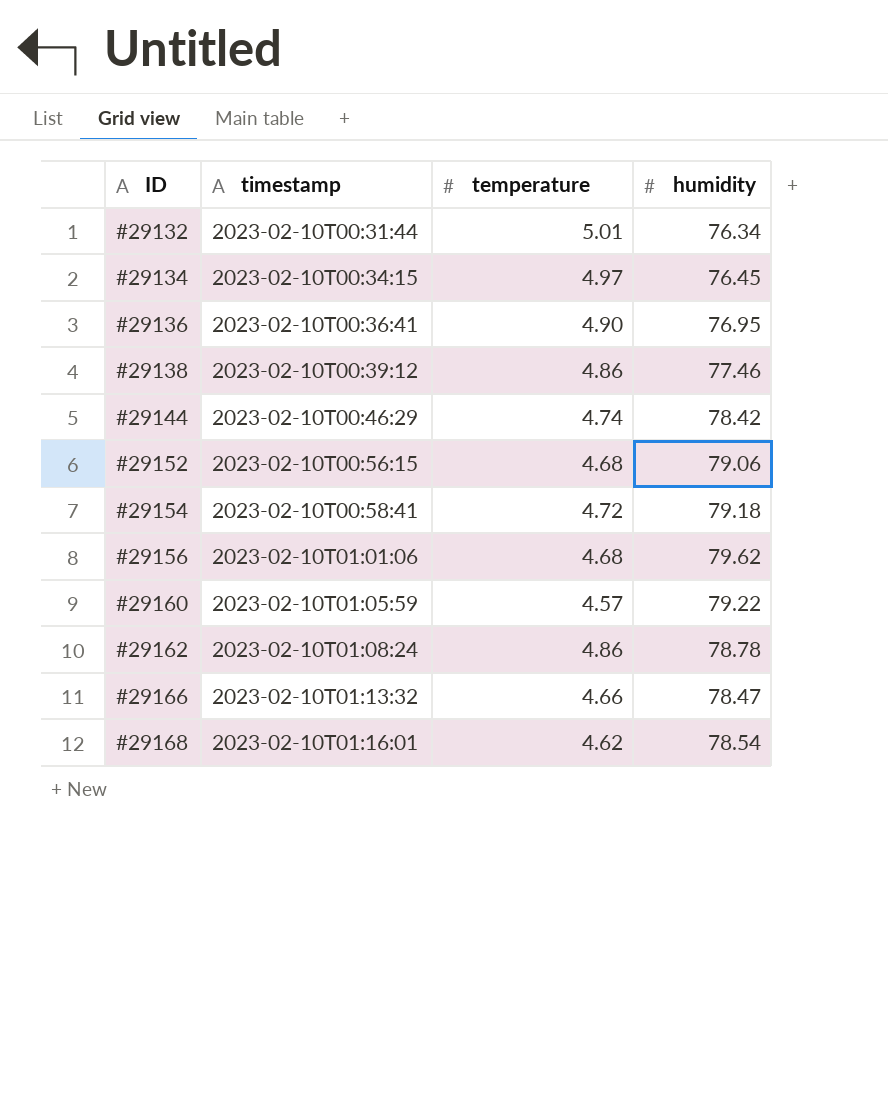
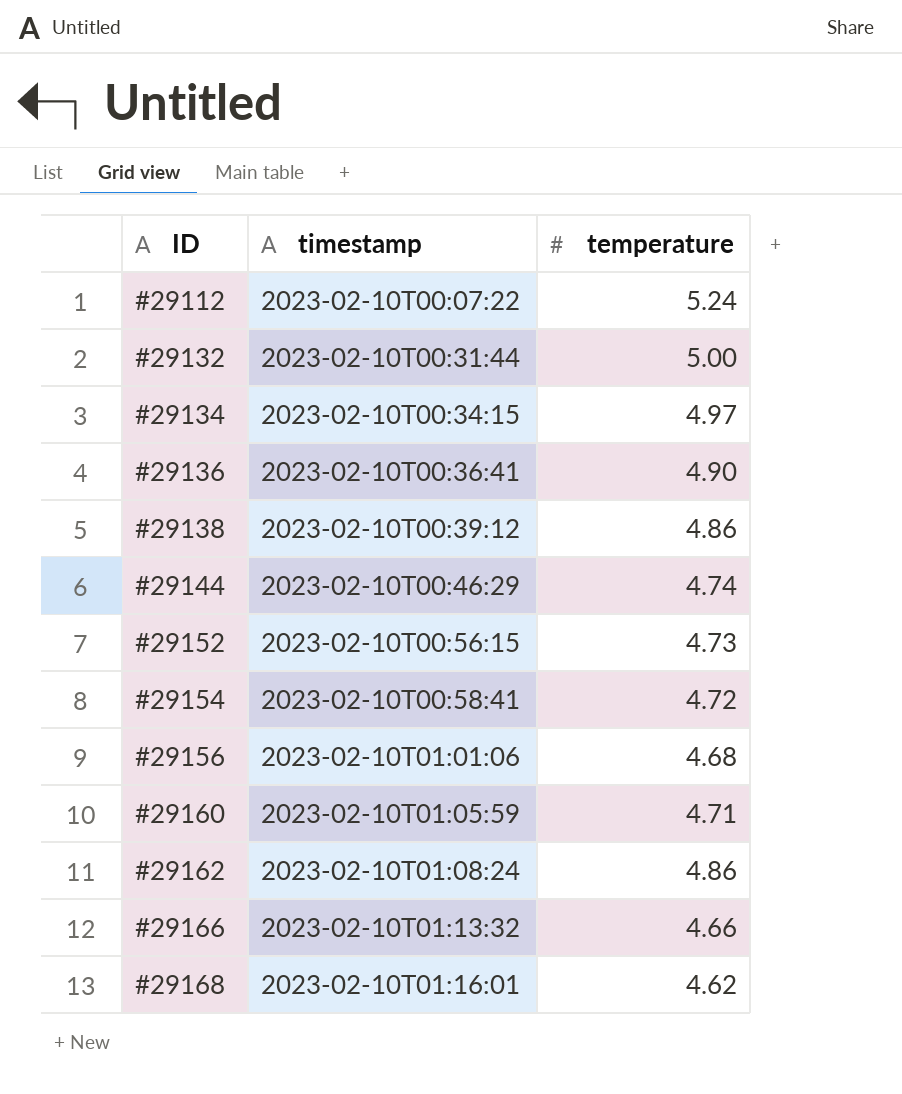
column humidity | position: 4 -> none
row #29112: none -> 2023-02-10T00:07:22 | 5.24
#29132 | temperature: 5.01 -> 5.00
#29152 | temperature: 4.68 -> 4.73
#29160 | temperature: 4.57 -> 4.71

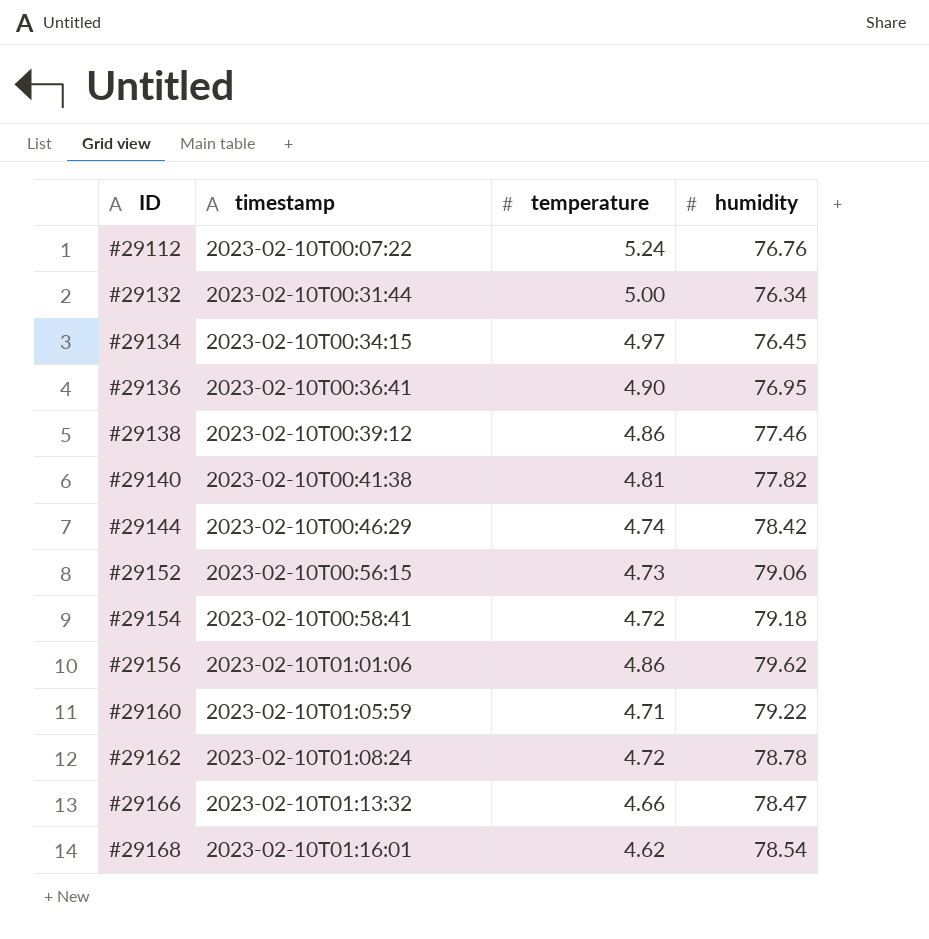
column humidity | position: none -> 4
row #29140: none -> 2023-02-10T00:41:38 | 4.81 | 77.82
#29156 | temperature: 4.68 -> 4.86
#29162 | temperature: 4.86 -> 4.72

